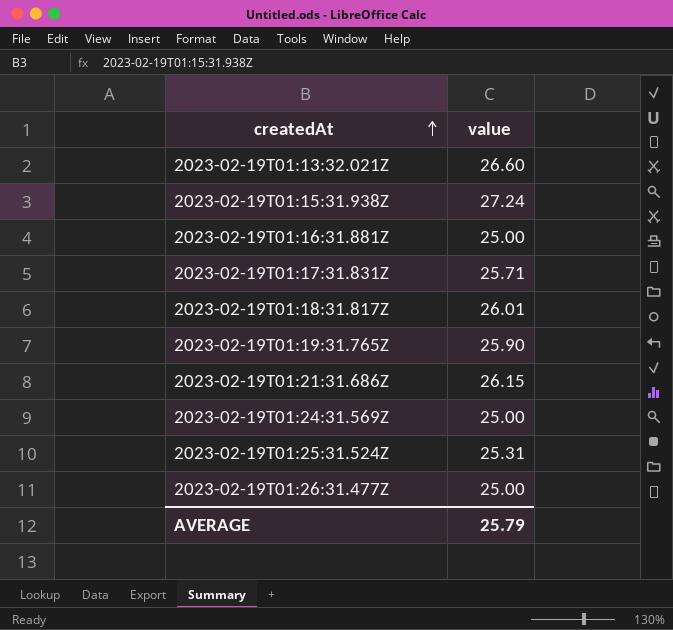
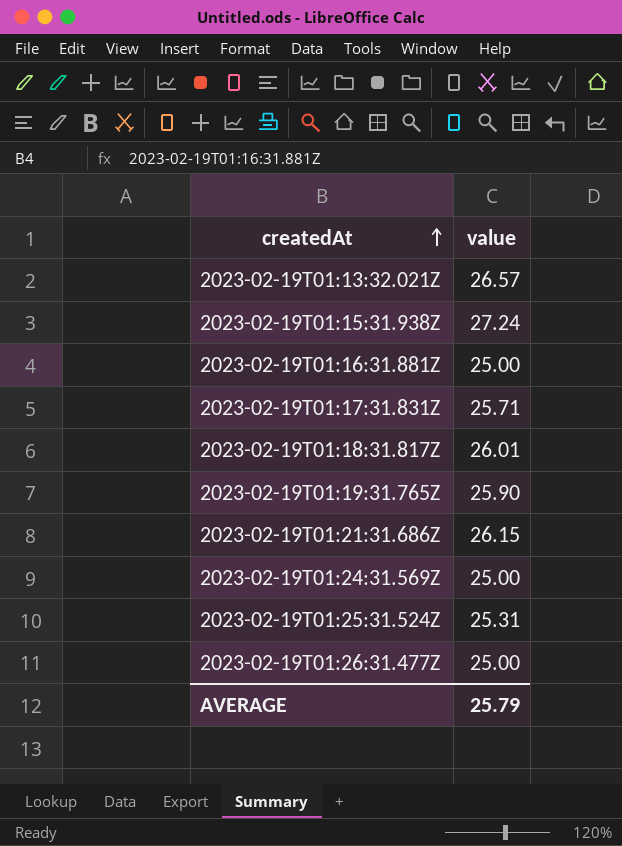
2023-02-19T01:13:32.021Z | value: 26.60 -> 26.57

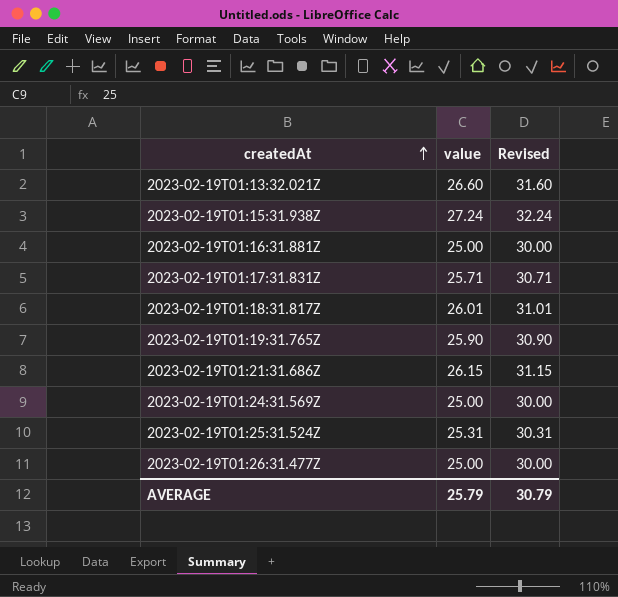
column Revised | formula: none -> [value] + 5
2023-02-19T01:13:32.021Z | value: 26.57 -> 26.60

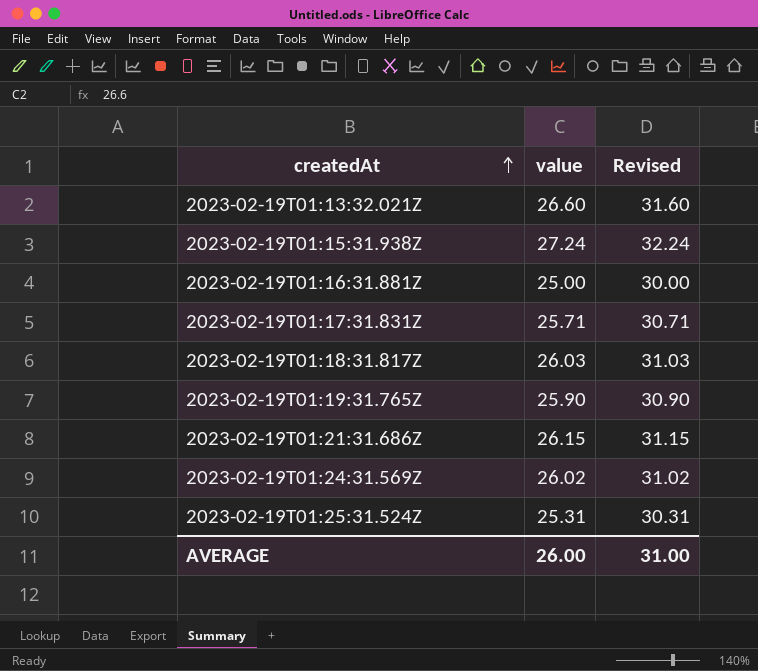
row 2023-02-19T01:26:31.477Z: 25.00 | 30.00 -> none
2023-02-19T01:18:31.817Z | value: 26.01 -> 26.03
2023-02-19T01:18:31.817Z | Revised: 31.01 -> 31.03
2023-02-19T01:24:31.569Z | value: 25.00 -> 26.02
2023-02-19T01:24:31.569Z | Revised: 30.00 -> 31.02
AVERAGE | value: 25.79 -> 26.00
AVERAGE | Revised: 30.79 -> 31.00

